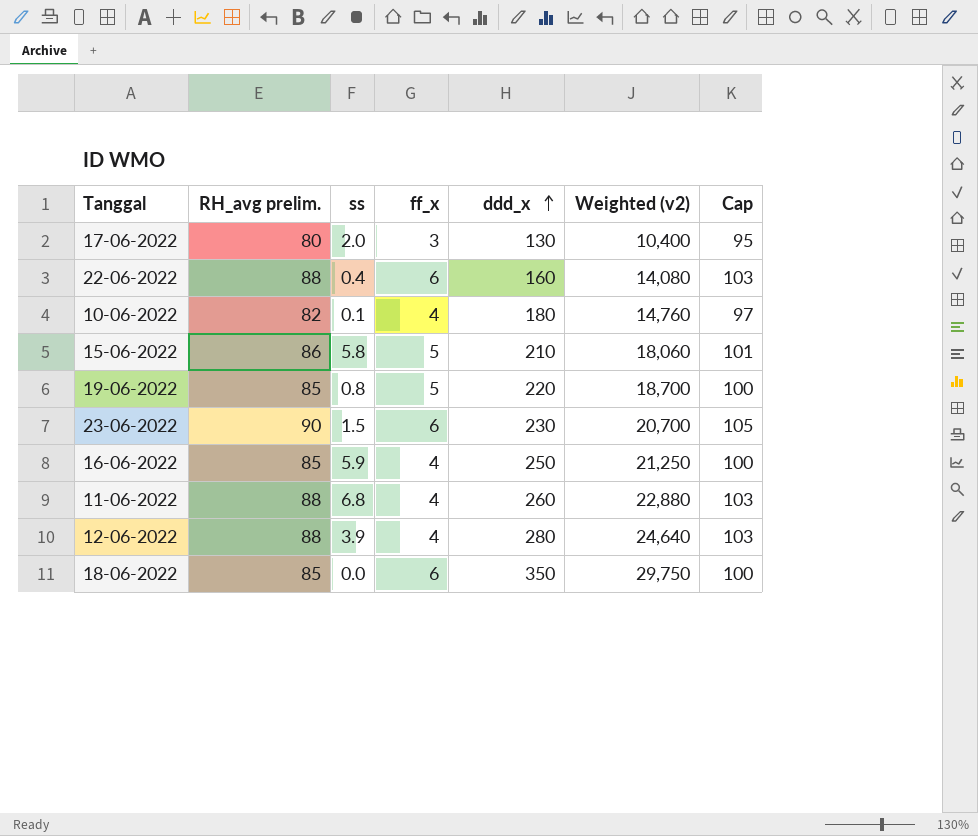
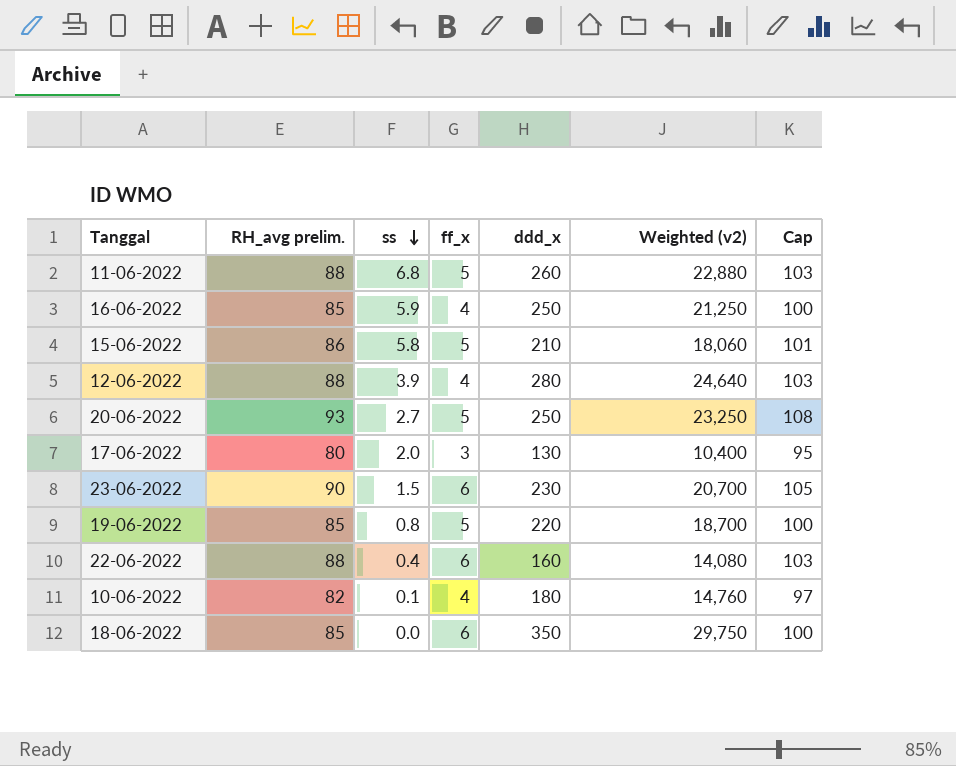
row order: ddd_x ascending -> ss descending
11-06-2022 | ff_x: 4 -> 5
row 20-06-2022: none -> 93 | 2.7 | 5 | 250 | 23,250 | 108

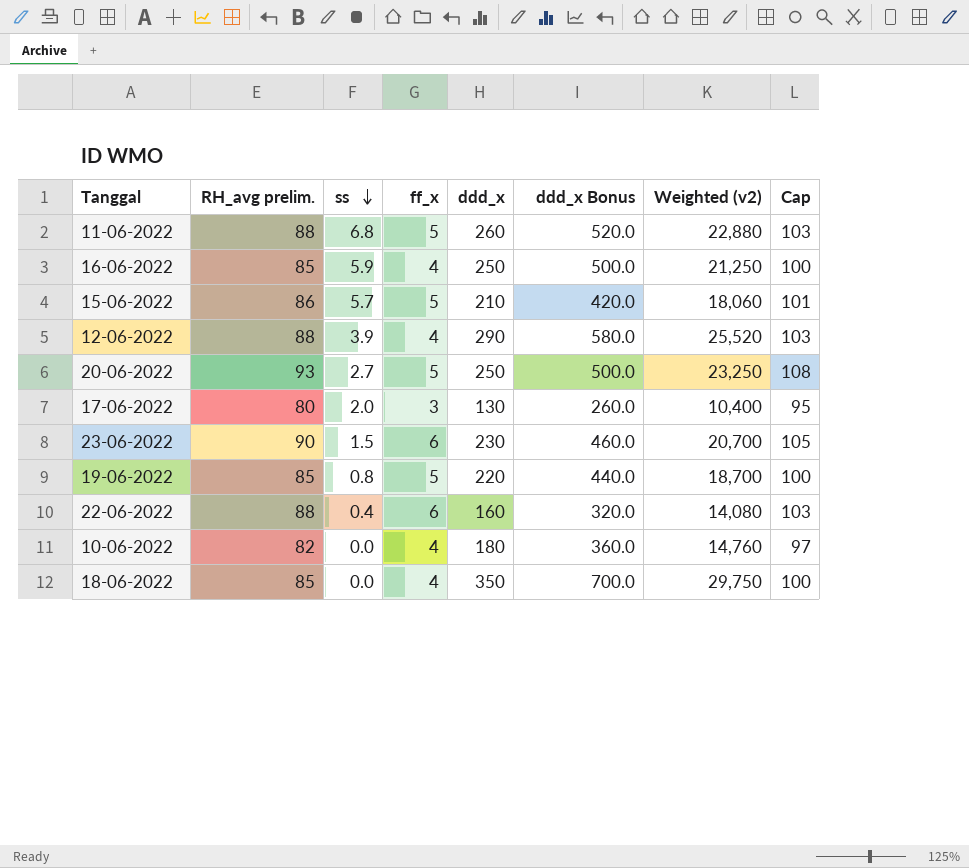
column ddd_x Bonus | formula: none -> [ddd_x] * 2
15-06-2022 | ss: 5.8 -> 5.7
12-06-2022 | ddd_x: 280 -> 290
12-06-2022 | Weighted (v2): 24,640 -> 25,520
10-06-2022 | ss: 0.1 -> 0.0
18-06-2022 | ff_x: 6 -> 4

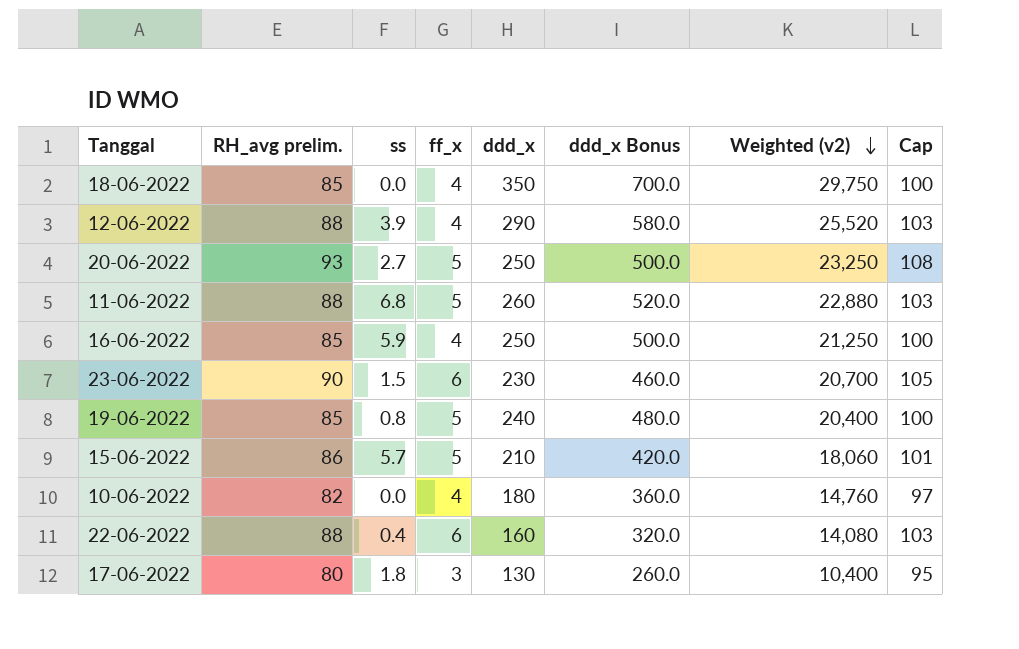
row order: ss descending -> Weighted (v2) descending
19-06-2022 | ddd_x: 220 -> 240
19-06-2022 | ddd_x Bonus: 440.0 -> 480.0
19-06-2022 | Weighted (v2): 18,700 -> 20,400
17-06-2022 | ss: 2.0 -> 1.8

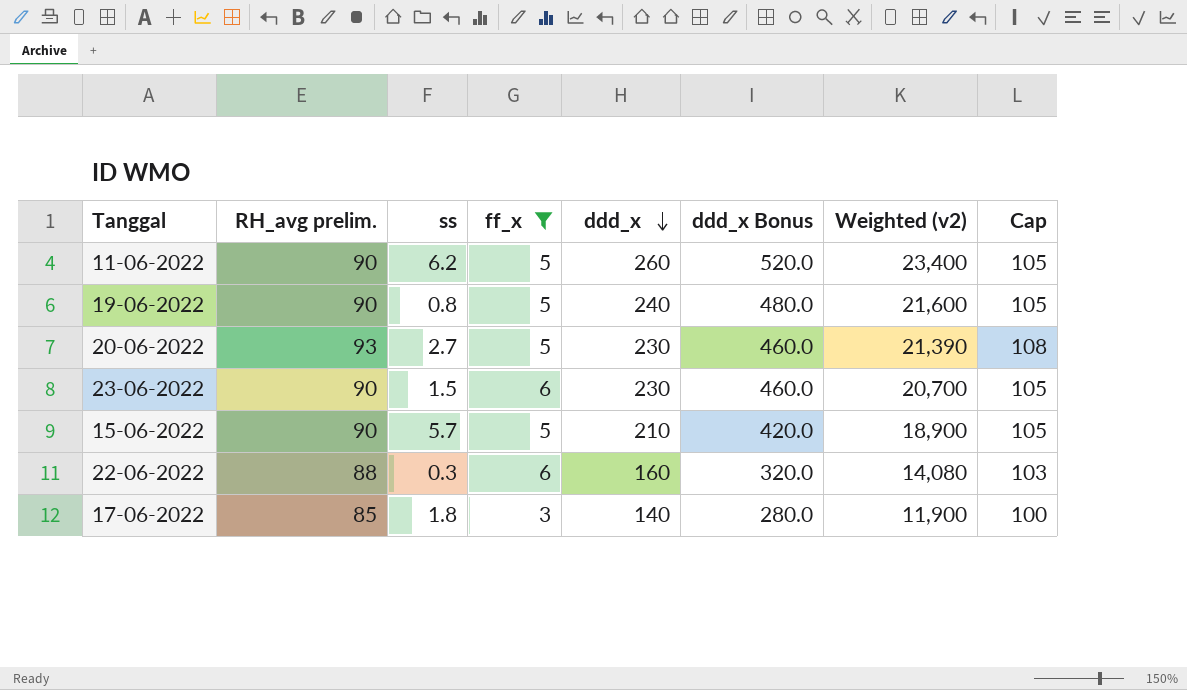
filter: none -> ff_x != 4
row order: Weighted (v2) descending -> ddd_x descending
11-06-2022 | RH_avg prelim.: 88 -> 90
11-06-2022 | ss: 6.8 -> 6.2
11-06-2022 | Weighted (v2): 22,880 -> 23,400
11-06-2022 | Cap: 103 -> 105
19-06-2022 | RH_avg prelim.: 85 -> 90
19-06-2022 | Weighted (v2): 20,400 -> 21,600
19-06-2022 | Cap: 100 -> 105
20-06-2022 | ddd_x: 250 -> 230
20-06-2022 | ddd_x Bonus: 500.0 -> 460.0
20-06-2022 | Weighted (v2): 23,250 -> 21,390
15-06-2022 | RH_avg prelim.: 86 -> 90
15-06-2022 | Weighted (v2): 18,060 -> 18,900
15-06-2022 | Cap: 101 -> 105
22-06-2022 | ss: 0.4 -> 0.3
17-06-2022 | RH_avg prelim.: 80 -> 85
17-06-2022 | ddd_x: 130 -> 140
17-06-2022 | ddd_x Bonus: 260.0 -> 280.0
17-06-2022 | Weighted (v2): 10,400 -> 11,900
17-06-2022 | Cap: 95 -> 100

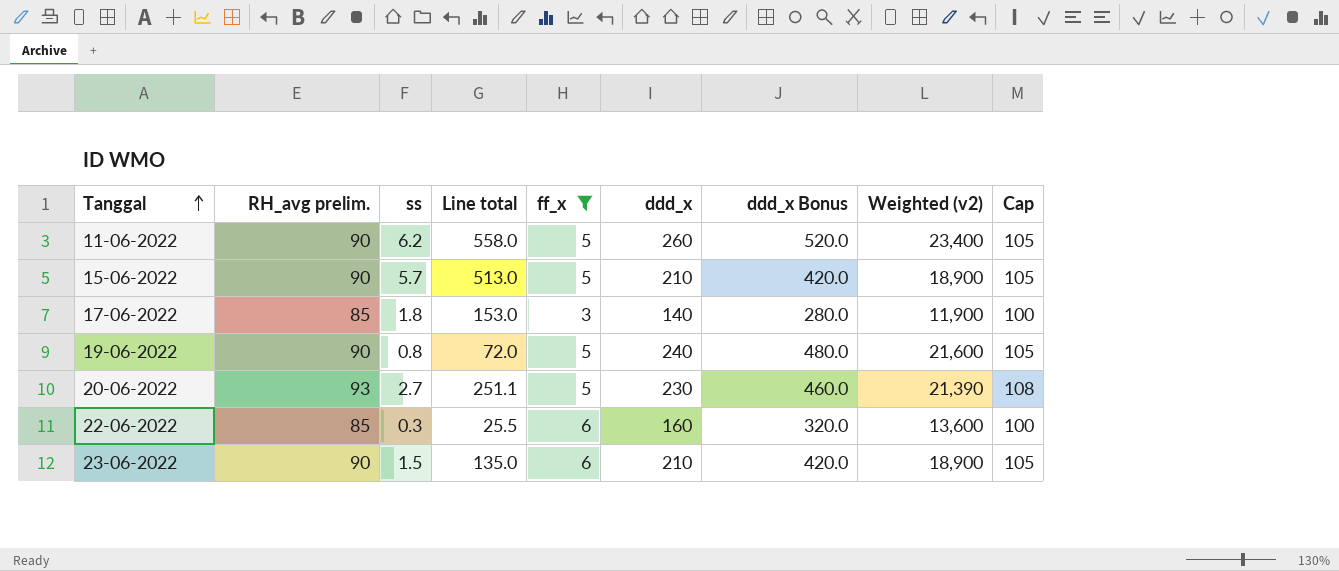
row order: ddd_x descending -> Tanggal ascending
column Line total | formula: none -> [RH_avg prelim.] * [ss]
22-06-2022 | RH_avg prelim.: 88 -> 85
22-06-2022 | Weighted (v2): 14,080 -> 13,600
22-06-2022 | Cap: 103 -> 100
23-06-2022 | ddd_x: 230 -> 210
23-06-2022 | ddd_x Bonus: 460.0 -> 420.0
23-06-2022 | Weighted (v2): 20,700 -> 18,900

